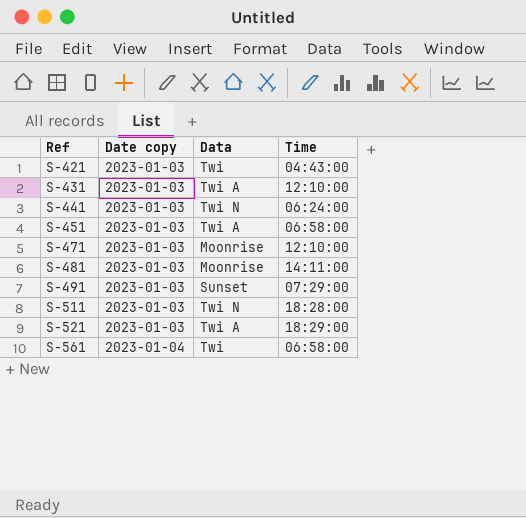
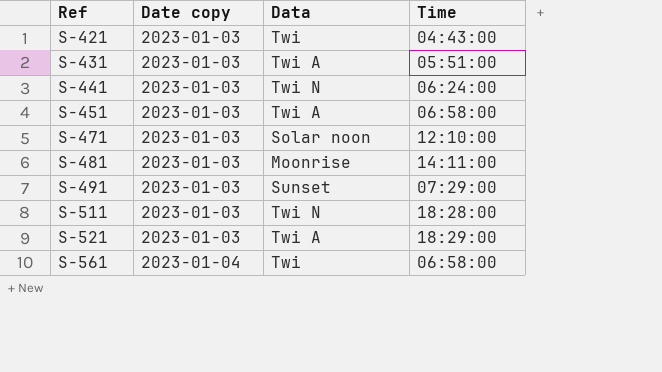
S-431 | Time: 12:10:00 -> 05:51:00
S-471 | Data: Moonrise -> Solar noon

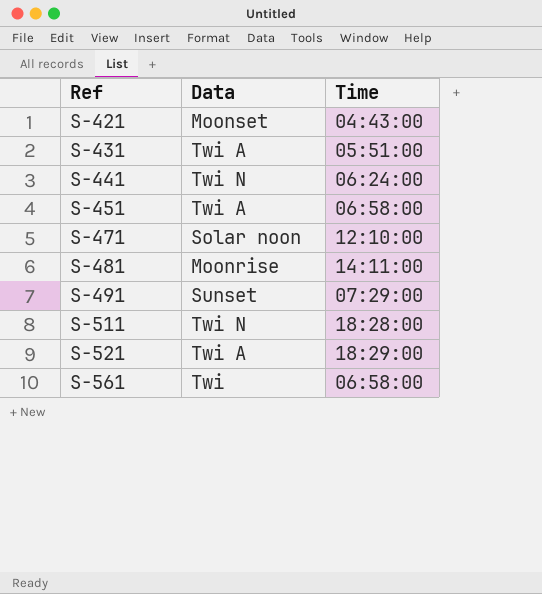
column Date copy | position: 2 -> none
S-421 | Data: Twi -> Moonset

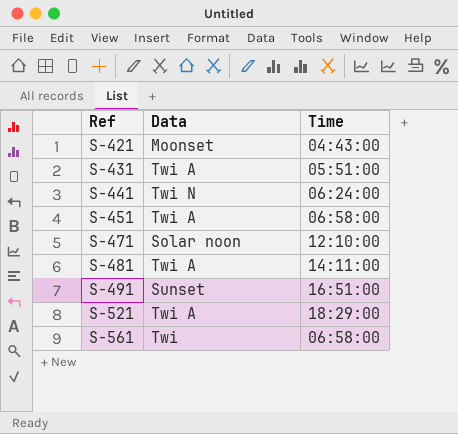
row S-511: Twi N | 18:28:00 -> none
S-481 | Data: Moonrise -> Twi A
S-491 | Time: 07:29:00 -> 16:51:00

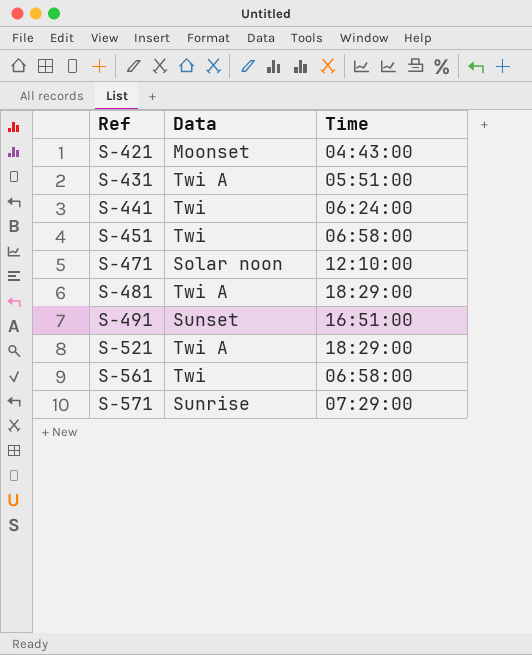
S-441 | Data: Twi N -> Twi
S-451 | Data: Twi A -> Twi
S-481 | Time: 14:11:00 -> 18:29:00
row S-571: none -> Sunrise | 07:29:00

